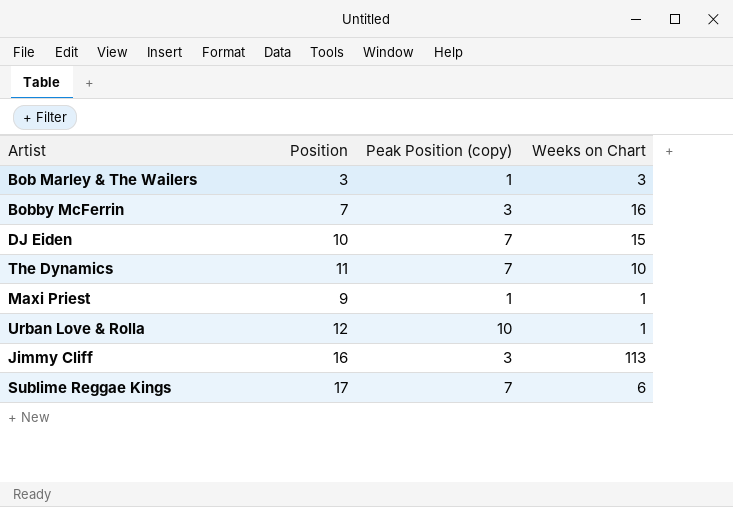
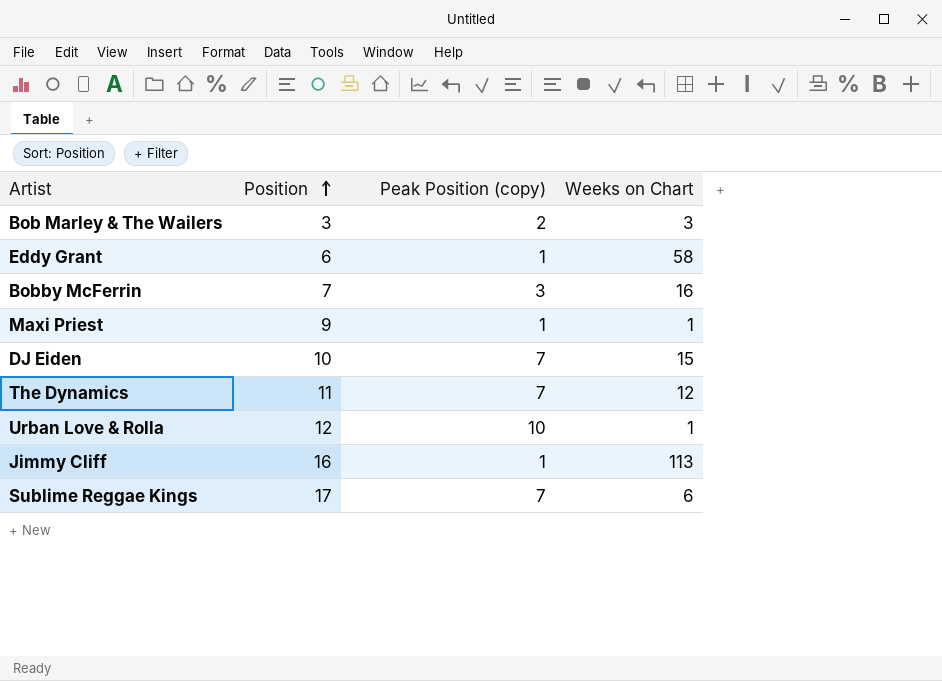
row order: none -> Position ascending
Bob Marley & The Wailers | Peak Position (copy): 1 -> 2
row Eddy Grant: none -> 6 | 1 | 58
The Dynamics | Weeks on Chart: 10 -> 12
Jimmy Cliff | Peak Position (copy): 3 -> 1

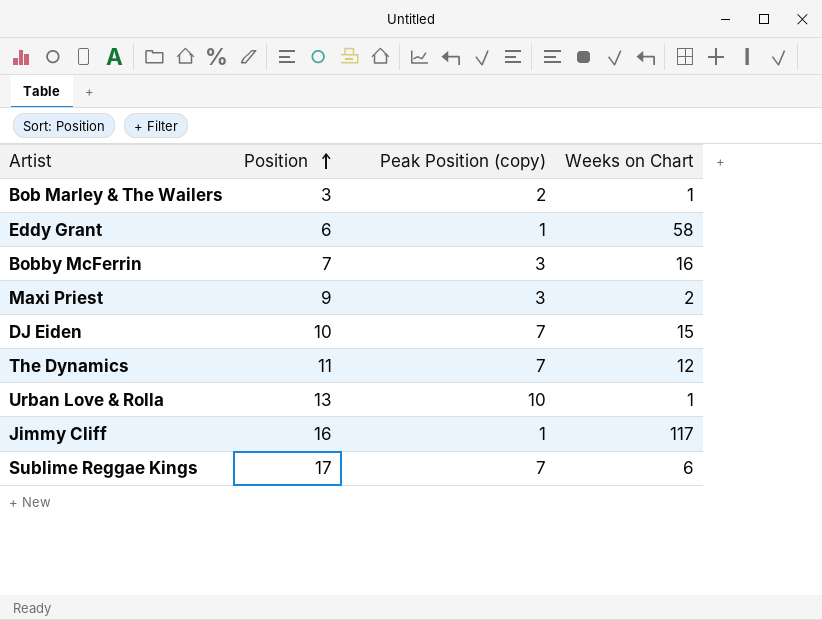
Bob Marley & The Wailers | Weeks on Chart: 3 -> 1
Maxi Priest | Peak Position (copy): 1 -> 3
Maxi Priest | Weeks on Chart: 1 -> 2
Urban Love & Rolla | Position: 12 -> 13
Jimmy Cliff | Weeks on Chart: 113 -> 117

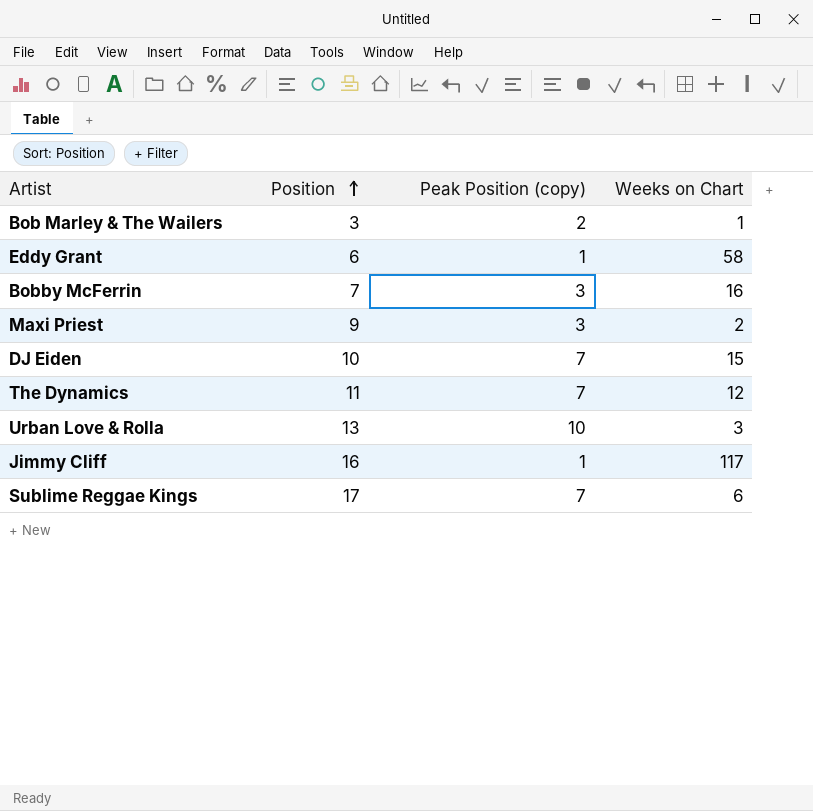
Urban Love & Rolla | Weeks on Chart: 1 -> 3

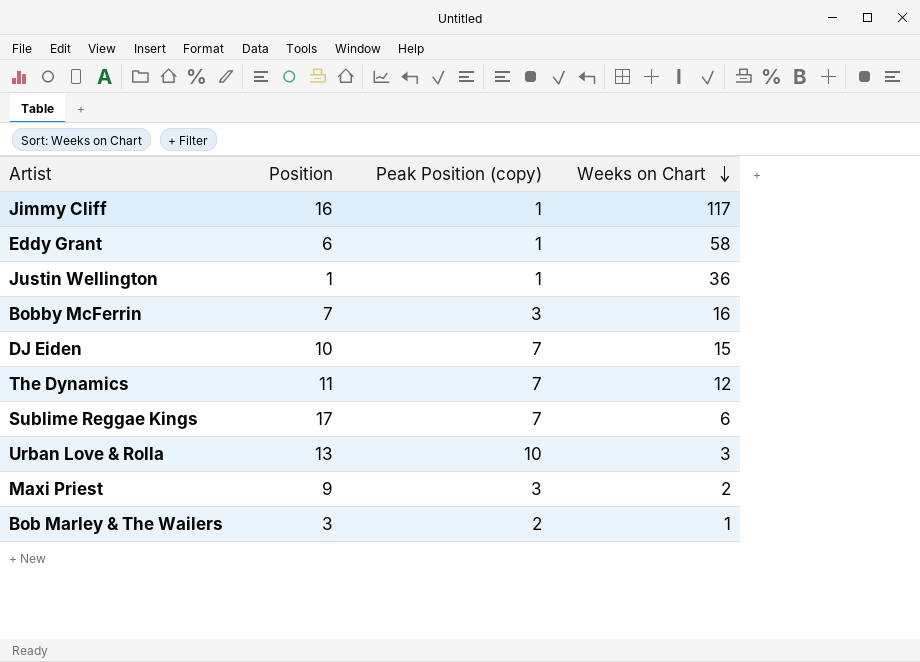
row order: Position ascending -> Weeks on Chart descending
row Justin Wellington: none -> 1 | 1 | 36

